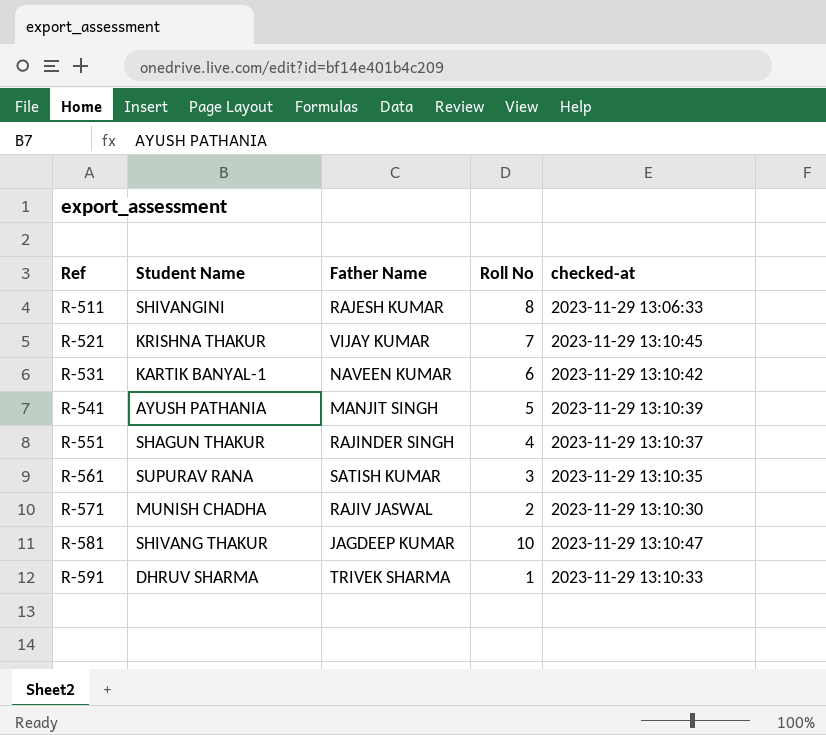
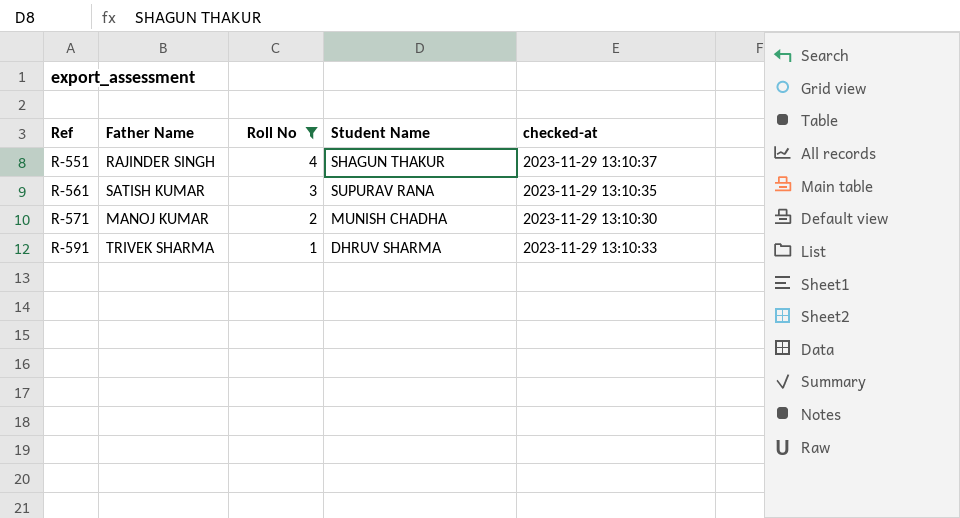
filter: none -> Roll No <= 4
column Student Name | position: 2 -> 4
R-571 | Father Name: RAJIV JASWAL -> MANOJ KUMAR

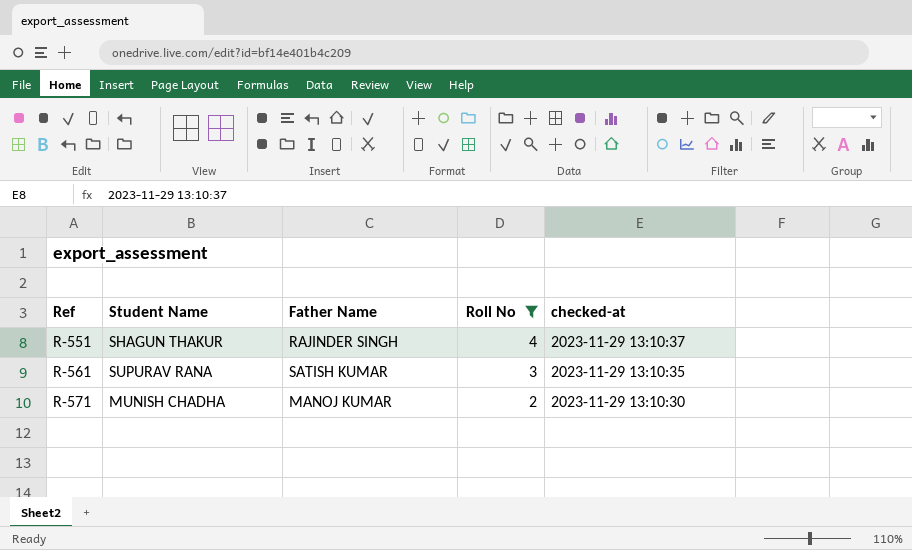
column Student Name | position: 4 -> 2
row R-591: TRIVEK SHARMA | 1 | DHRUV SHARMA | 2023-11-29 13:10:33 -> none

